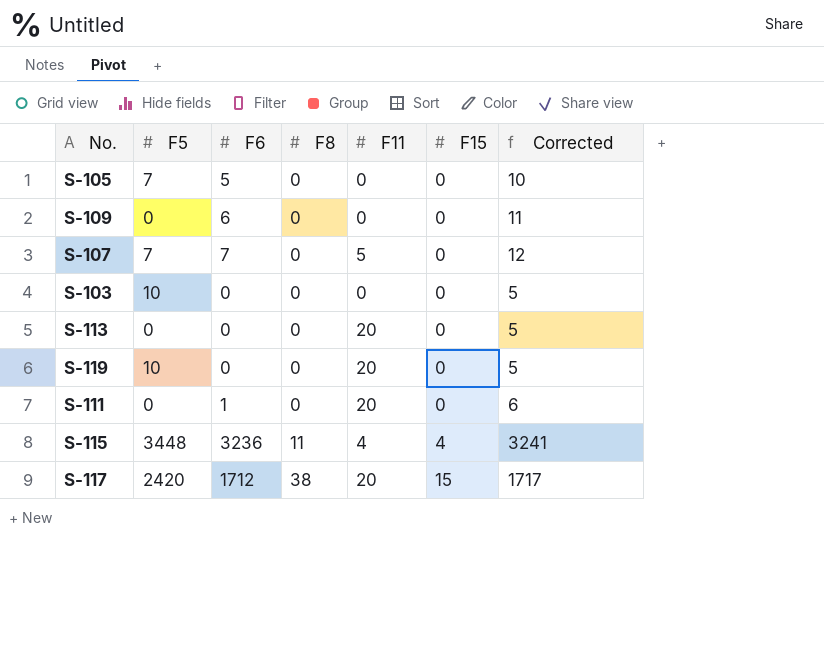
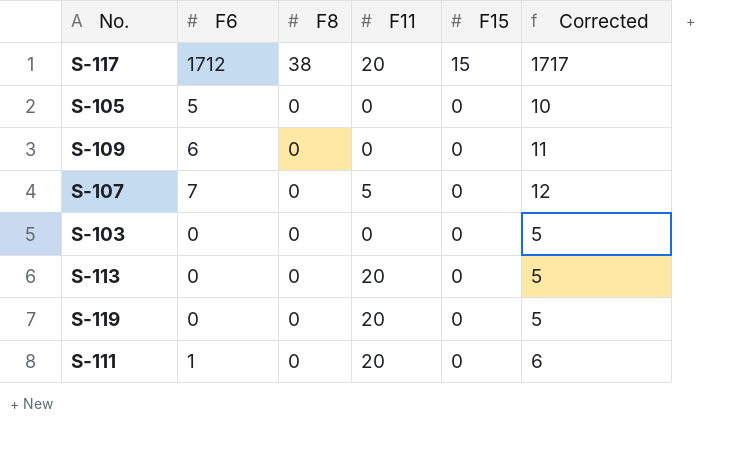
row order: F8 ascending -> F8 descending
column F5 | position: 2 -> none
row S-115: 3448 | 3236 | 11 | 4 | 4 | 3241 -> none

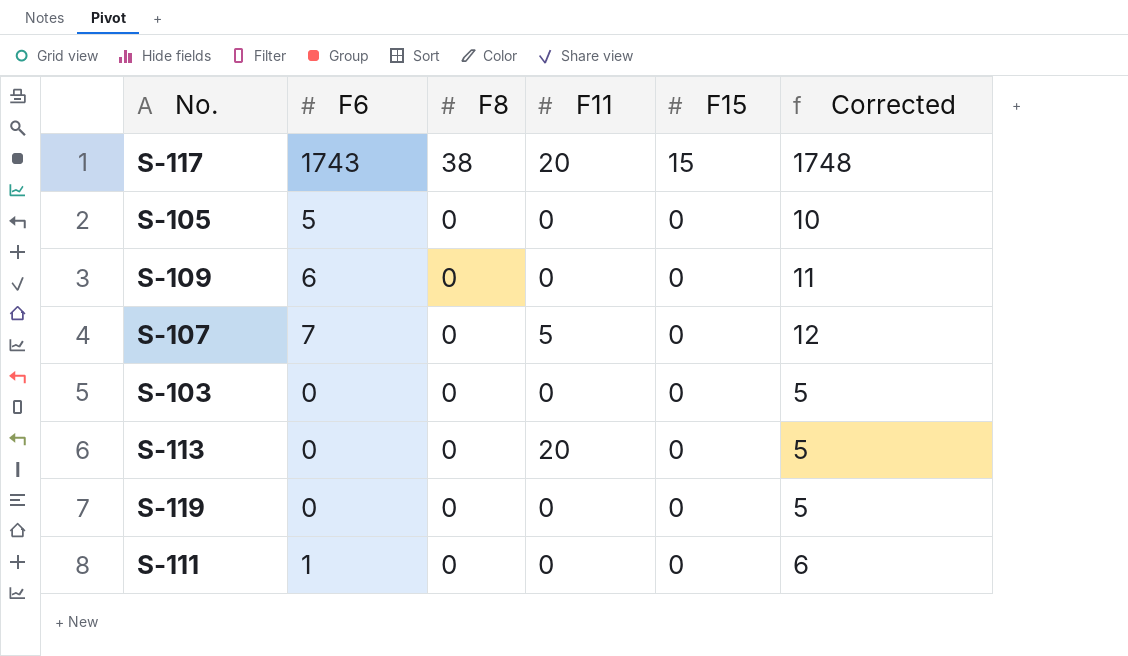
S-117 | F6: 1712 -> 1743
S-117 | Corrected: 1717 -> 1748
S-119 | F11: 20 -> 0
S-111 | F11: 20 -> 0

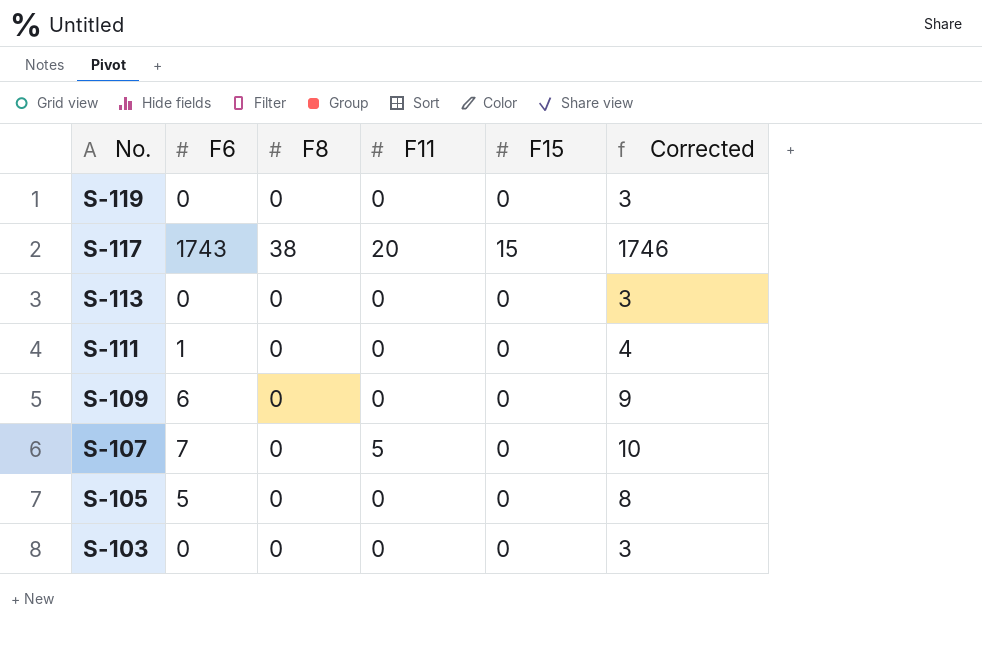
row order: F8 descending -> No. descending
column Corrected | formula: [F6] + 5 -> [F6] + 3
S-113 | F11: 20 -> 0

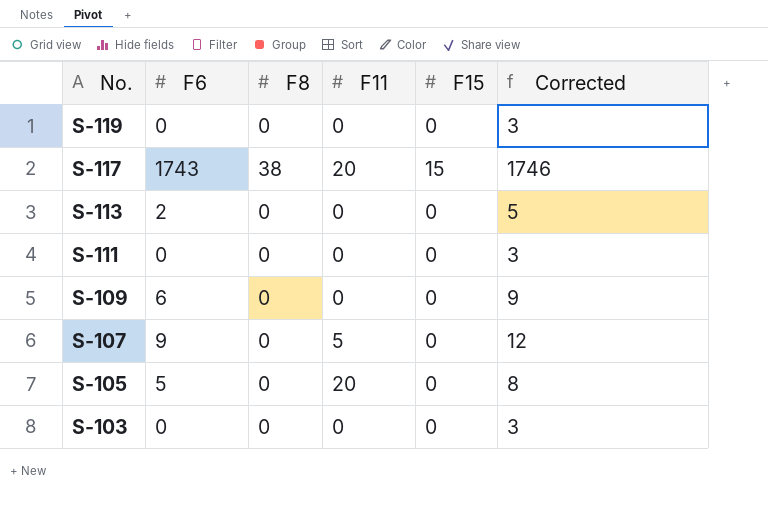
S-113 | F6: 0 -> 2
S-113 | Corrected: 3 -> 5
S-111 | F6: 1 -> 0
S-111 | Corrected: 4 -> 3
S-107 | F6: 7 -> 9
S-107 | Corrected: 10 -> 12
S-105 | F11: 0 -> 20

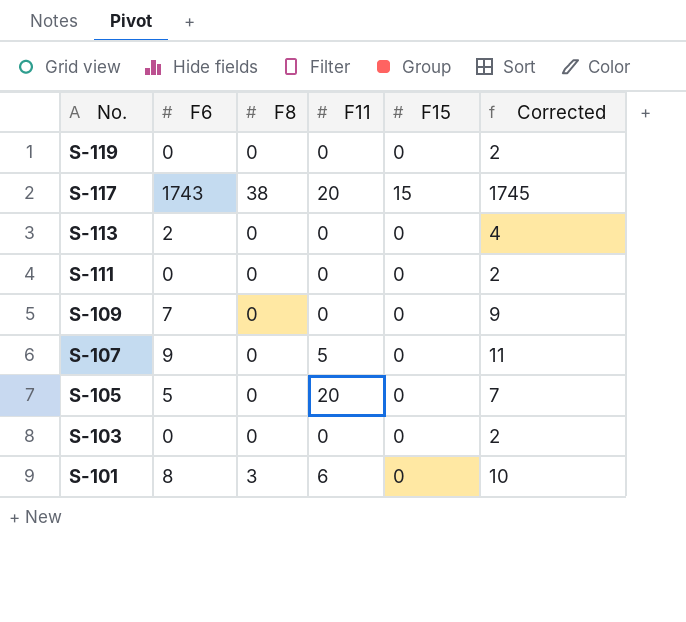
column Corrected | formula: [F6] + 3 -> [F6] + 2
S-109 | F6: 6 -> 7
row S-101: none -> 8 | 3 | 6 | 0 | 10

